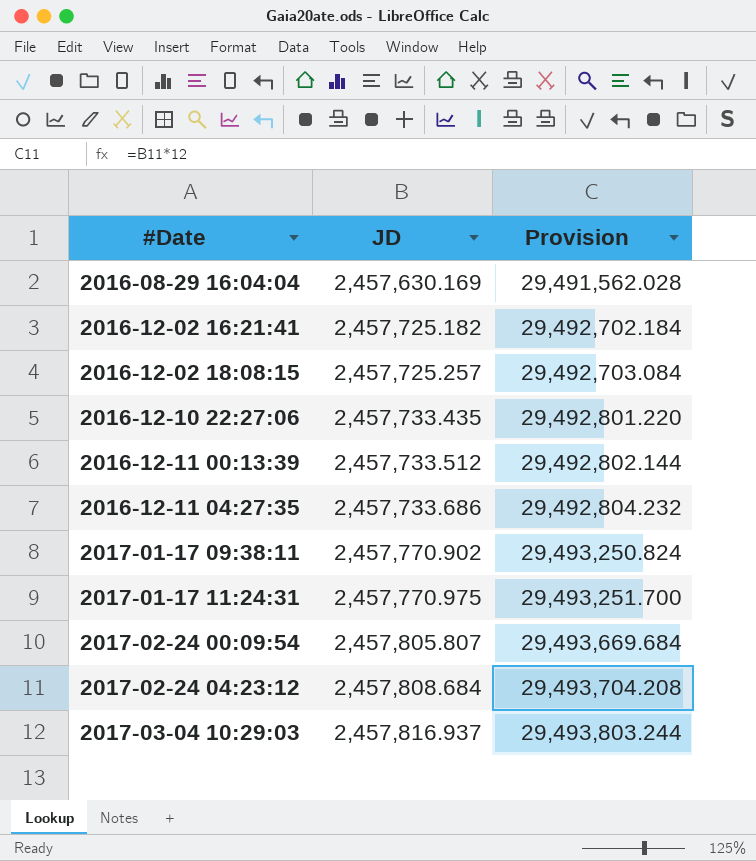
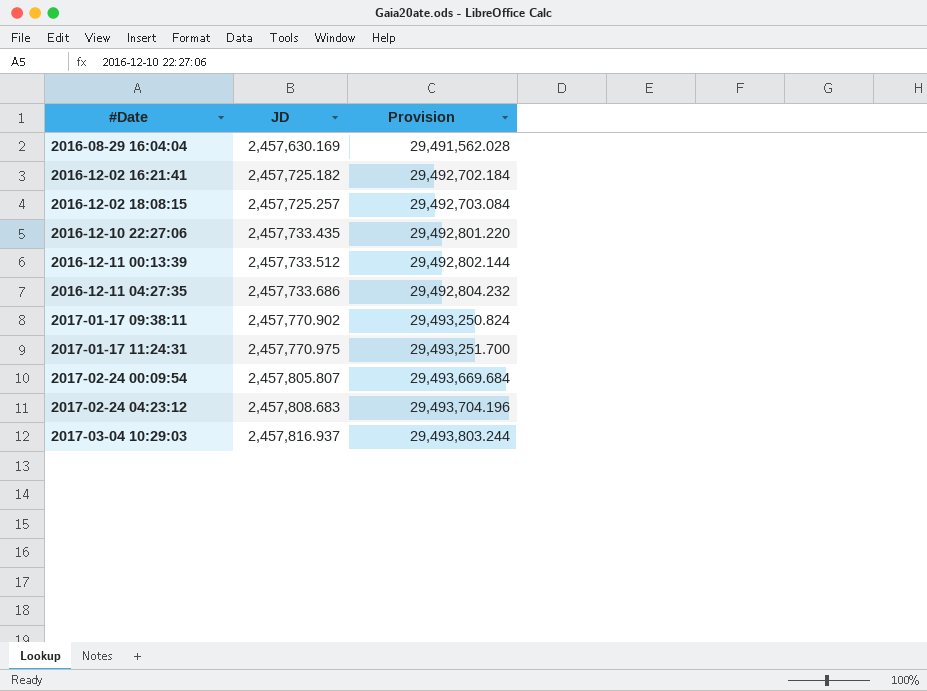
2017-02-24 04:23:12 | JD: 2,457,808.684 -> 2,457,808.683
2017-02-24 04:23:12 | Provision: 29,493,704.208 -> 29,493,704.196

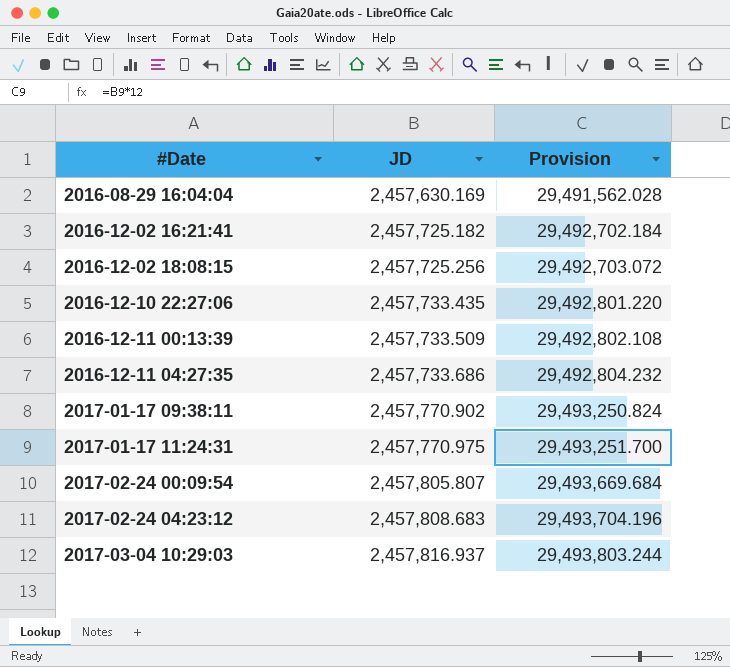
2016-12-02 18:08:15 | JD: 2,457,725.257 -> 2,457,725.256
2016-12-02 18:08:15 | Provision: 29,492,703.084 -> 29,492,703.072
2016-12-11 00:13:39 | JD: 2,457,733.512 -> 2,457,733.509
2016-12-11 00:13:39 | Provision: 29,492,802.144 -> 29,492,802.108

